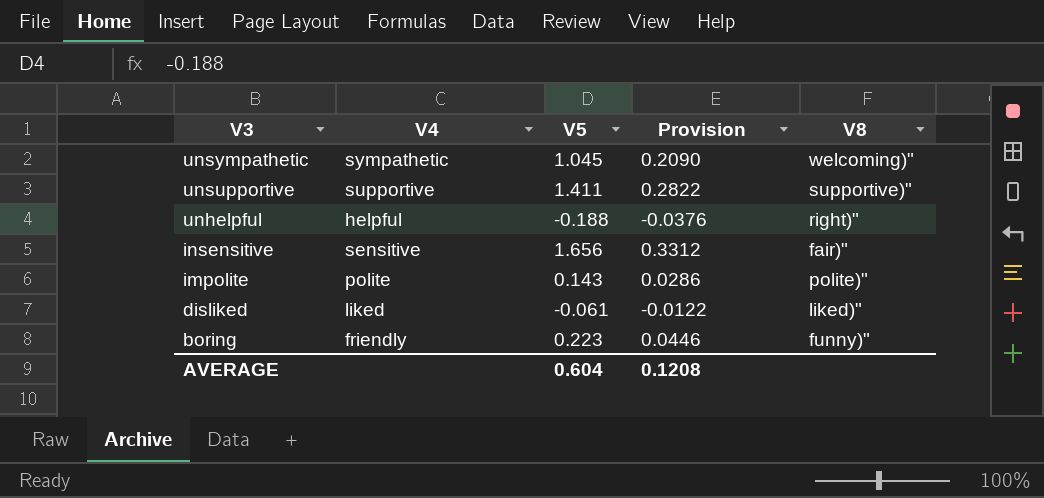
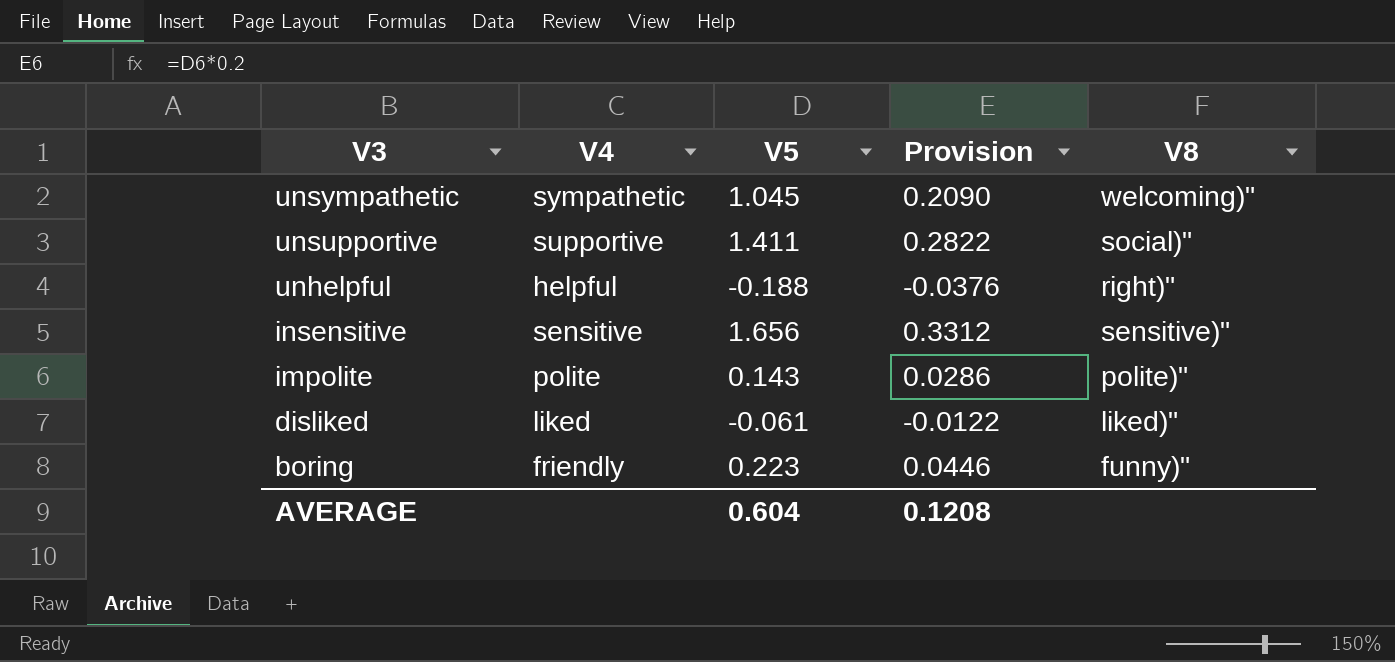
unsupportive | V8: supportive)" -> social)"
insensitive | V8: fair)" -> sensitive)"

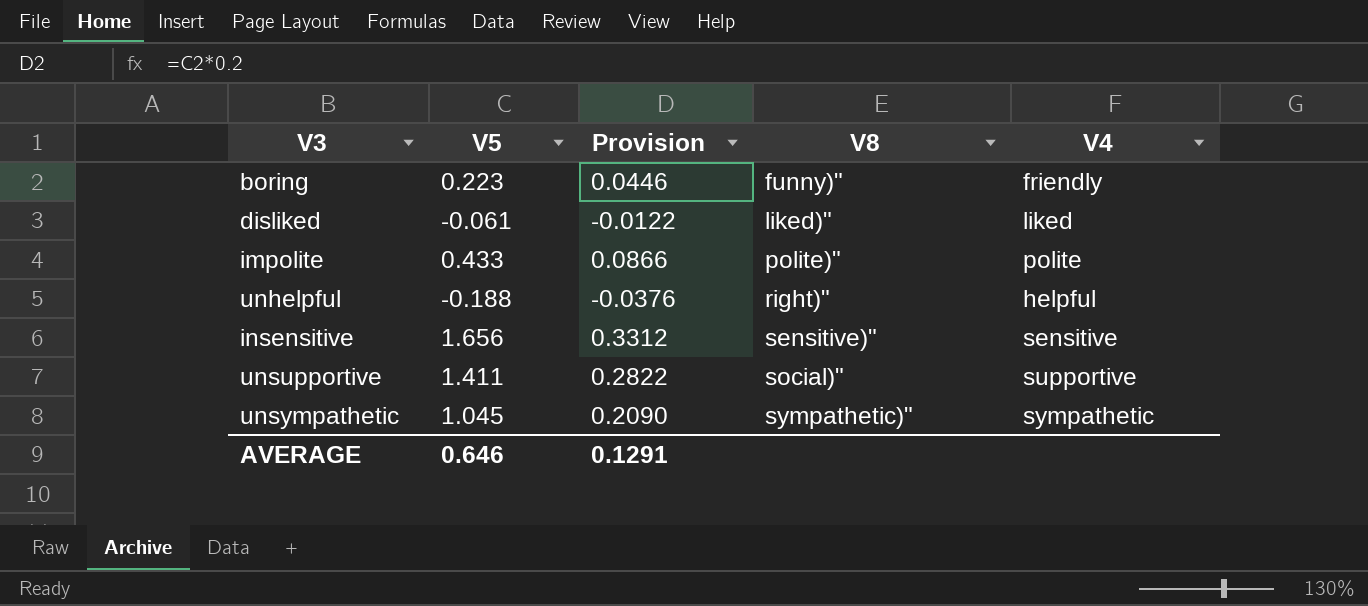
row order: V3 descending -> V8 ascending
column V4 | position: 2 -> 5
impolite | V5: 0.143 -> 0.433
impolite | Provision: 0.0286 -> 0.0866
unsympathetic | V8: welcoming)" -> sympathetic)"
AVERAGE | V5: 0.604 -> 0.646
AVERAGE | Provision: 0.1208 -> 0.1291

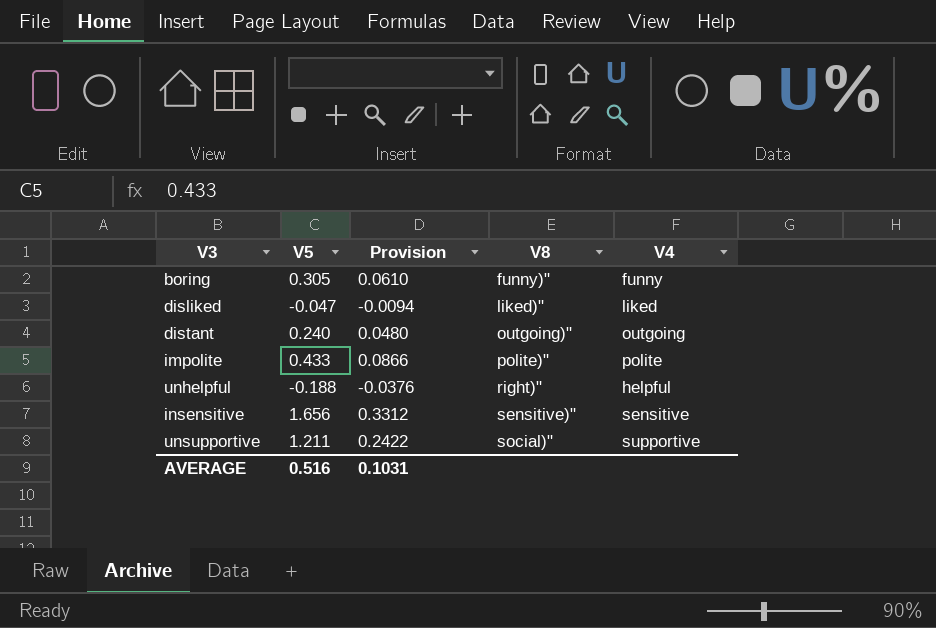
row unsympathetic: 1.045 | 0.2090 | sympathetic)" | sympathetic -> none
boring | V5: 0.223 -> 0.305
boring | Provision: 0.0446 -> 0.0610
boring | V4: friendly -> funny
disliked | V5: -0.061 -> -0.047
disliked | Provision: -0.0122 -> -0.0094
row distant: none -> 0.240 | 0.0480 | outgoing)" | outgoing
unsupportive | V5: 1.411 -> 1.211
unsupportive | Provision: 0.2822 -> 0.2422
AVERAGE | V5: 0.646 -> 0.516
AVERAGE | Provision: 0.1291 -> 0.1031

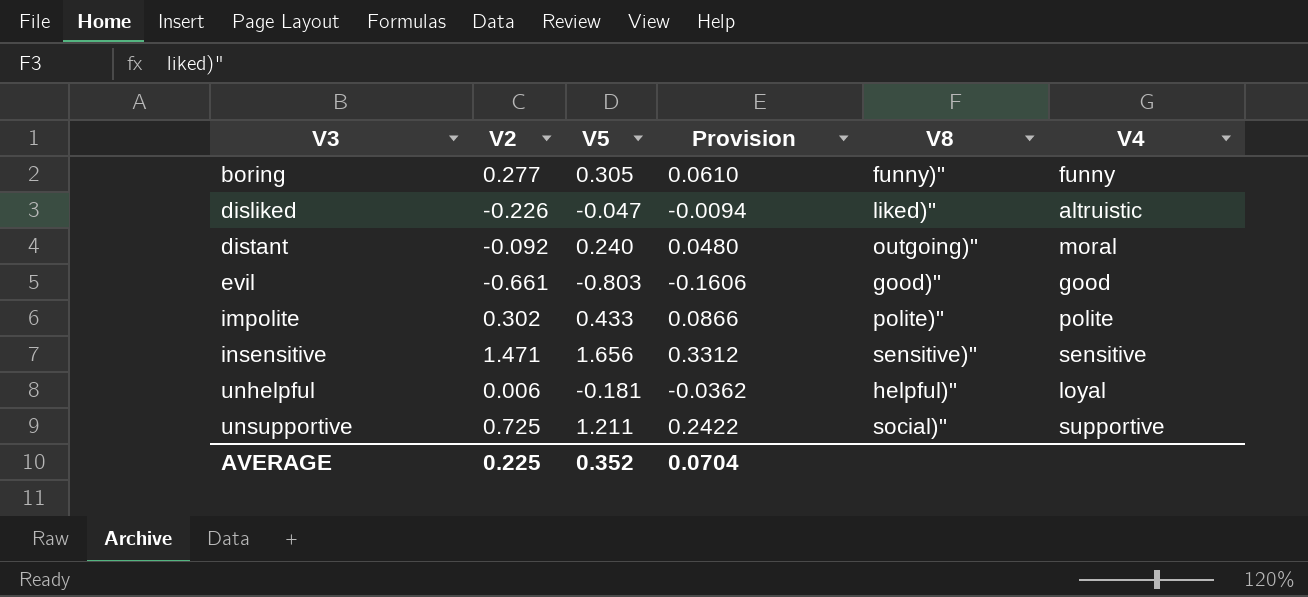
row order: V8 ascending -> V3 ascending
column V2 | position: none -> 2
disliked | V4: liked -> altruistic
distant | V4: outgoing -> moral
row evil: none -> -0.661 | -0.803 | -0.1606 | good)" | good
unhelpful | V5: -0.188 -> -0.181
unhelpful | Provision: -0.0376 -> -0.0362
unhelpful | V8: right)" -> helpful)"
unhelpful | V4: helpful -> loyal
AVERAGE | V5: 0.516 -> 0.352
AVERAGE | Provision: 0.1031 -> 0.0704

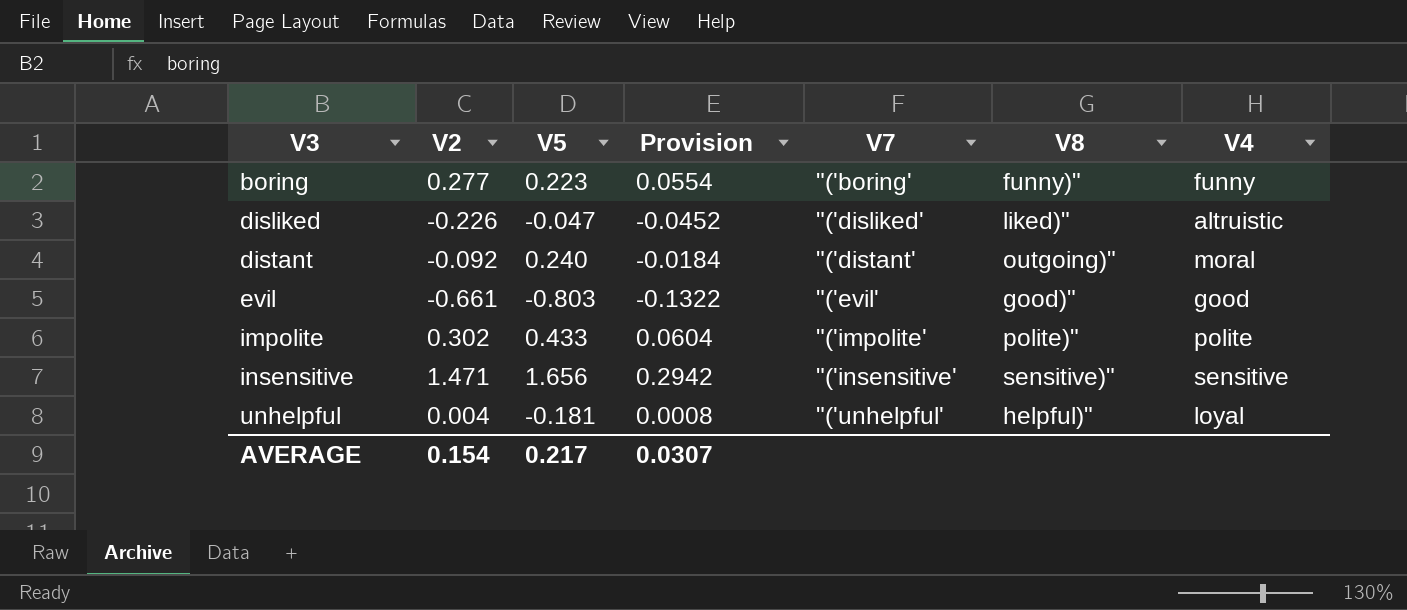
column Provision | formula: [V5] * 0.2 -> [V2] * 0.2
column V7 | position: none -> 5
row unsupportive: 0.725 | 1.211 | 0.2422 | social)" | supportive -> none
boring | V5: 0.305 -> 0.223
unhelpful | V2: 0.006 -> 0.004
AVERAGE | V2: 0.225 -> 0.154
AVERAGE | V5: 0.352 -> 0.217
AVERAGE | Provision: 0.0704 -> 0.0307

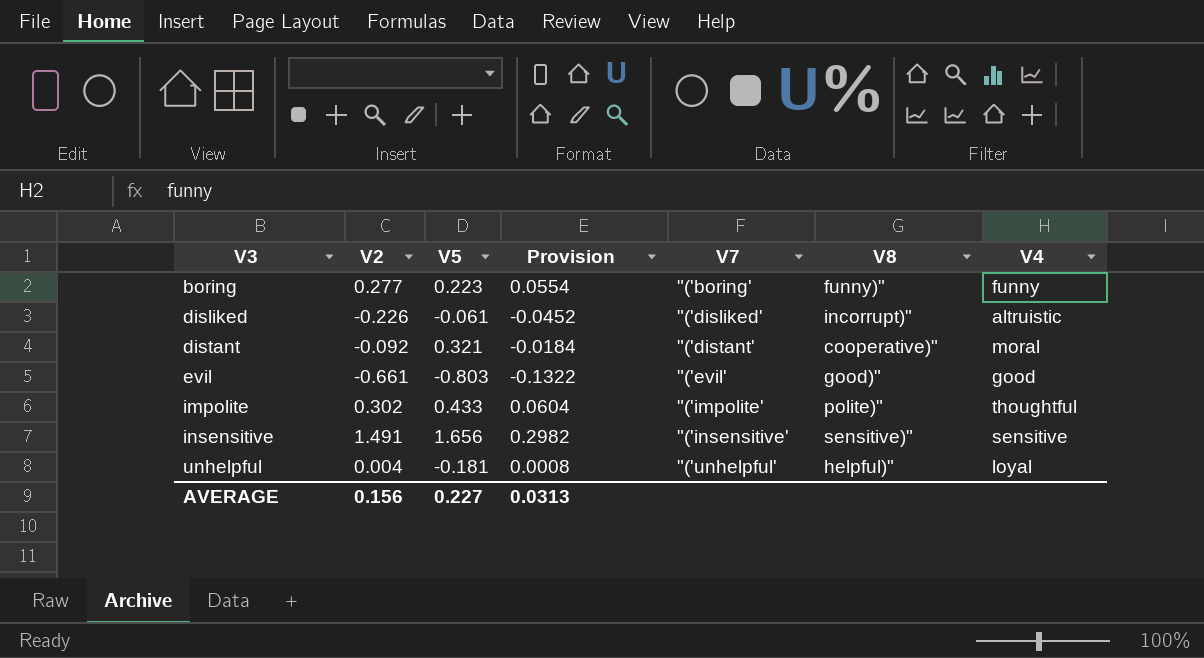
disliked | V5: -0.047 -> -0.061
disliked | V8: liked)" -> incorrupt)"
distant | V5: 0.240 -> 0.321
distant | V8: outgoing)" -> cooperative)"
impolite | V4: polite -> thoughtful
insensitive | V2: 1.471 -> 1.491
insensitive | Provision: 0.2942 -> 0.2982
AVERAGE | V2: 0.154 -> 0.156
AVERAGE | V5: 0.217 -> 0.227
AVERAGE | Provision: 0.0307 -> 0.0313

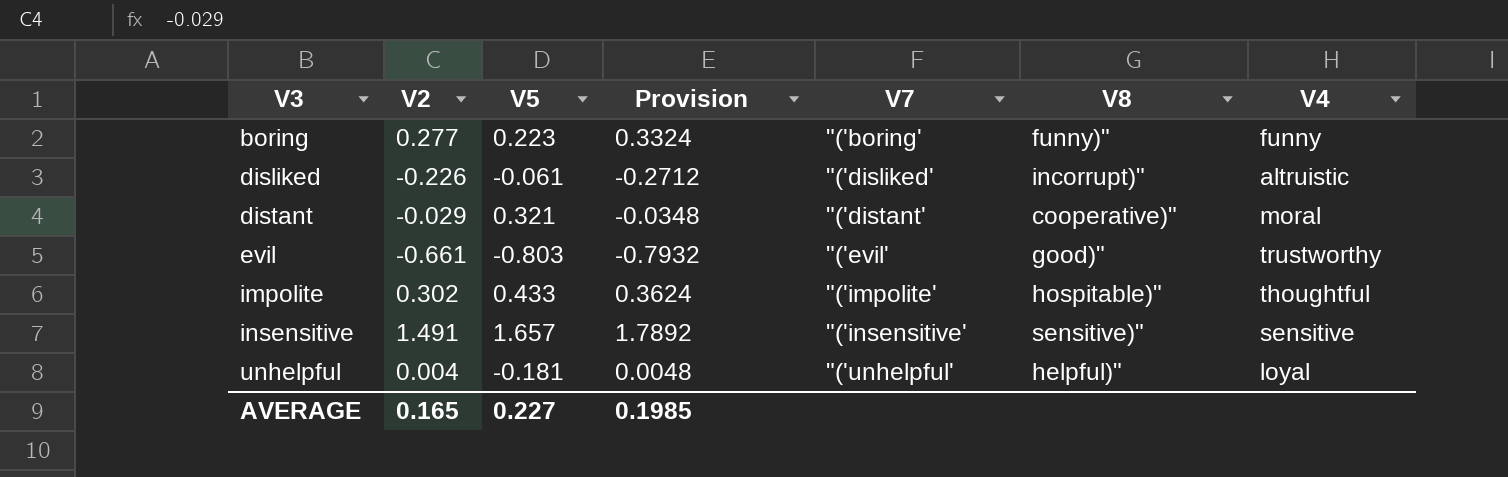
column Provision | formula: [V2] * 0.2 -> [V2] * 1.2
distant | V2: -0.092 -> -0.029
evil | V4: good -> trustworthy
impolite | V8: polite)" -> hospitable)"
insensitive | V5: 1.656 -> 1.657
AVERAGE | V2: 0.156 -> 0.165
AVERAGE | Provision: 0.0313 -> 0.1985

